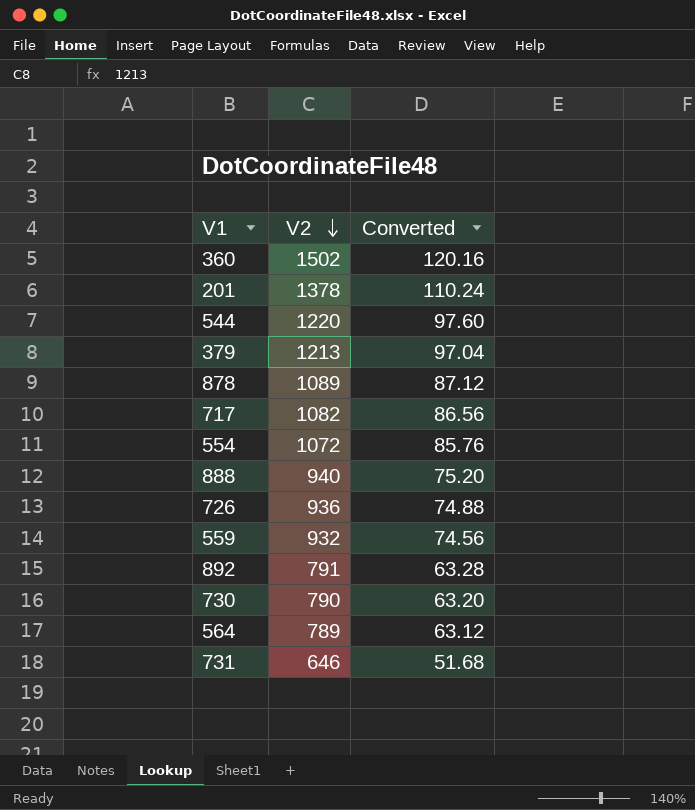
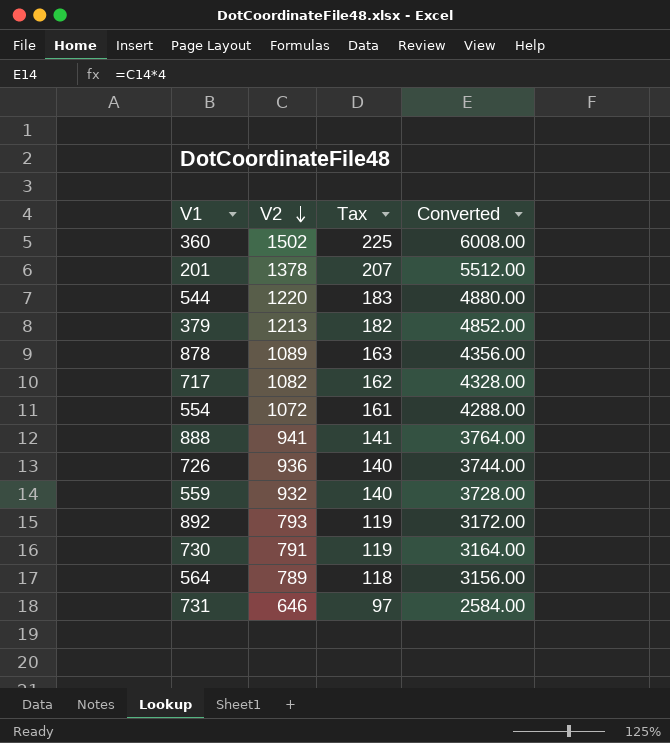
column Tax | formula: none -> [V2] * 0.15
column Converted | formula: [V2] * 0.08 -> [V2] * 4
888 | V2: 940 -> 941
892 | V2: 791 -> 793
730 | V2: 790 -> 791

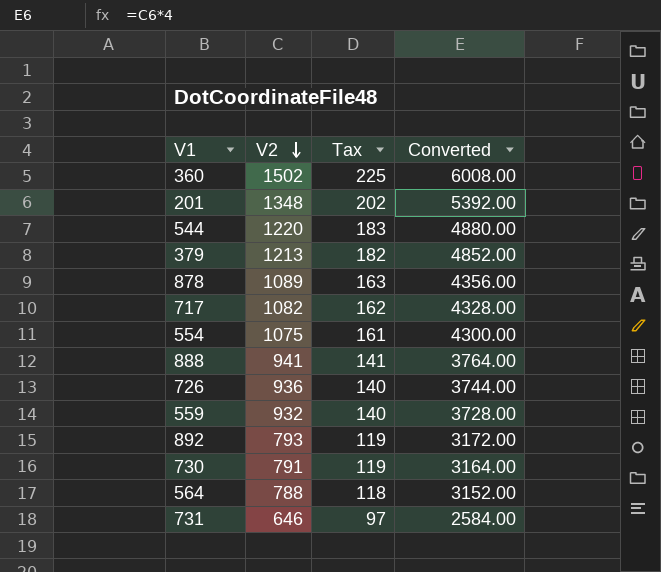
201 | V2: 1378 -> 1348
201 | Tax: 207 -> 202
201 | Converted: 5512.00 -> 5392.00
554 | V2: 1072 -> 1075
554 | Converted: 4288.00 -> 4300.00
564 | V2: 789 -> 788
564 | Converted: 3156.00 -> 3152.00

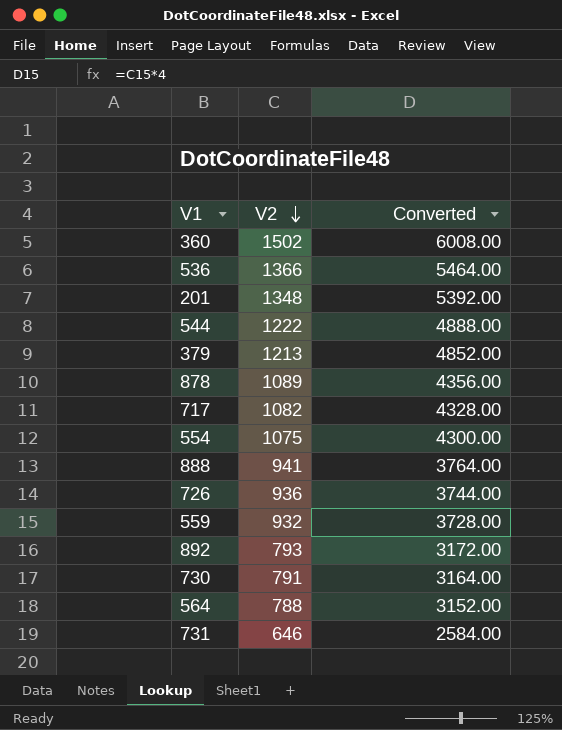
column Tax | formula: [V2] * 0.15 -> none
row 536: none -> 1366 | 5464.00
544 | V2: 1220 -> 1222
544 | Converted: 4880.00 -> 4888.00

